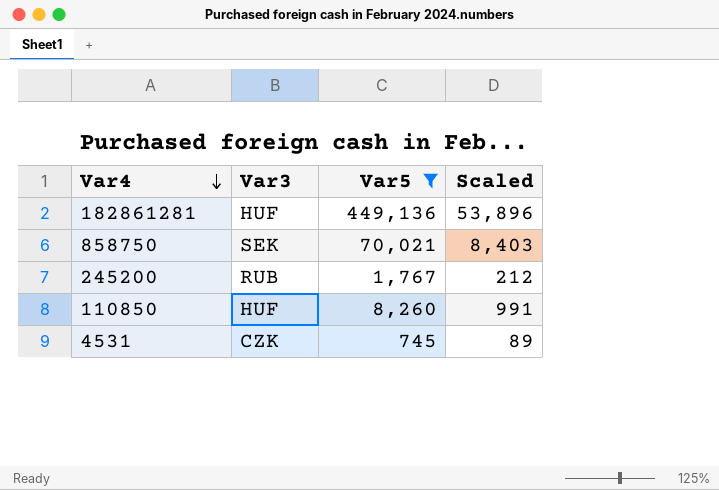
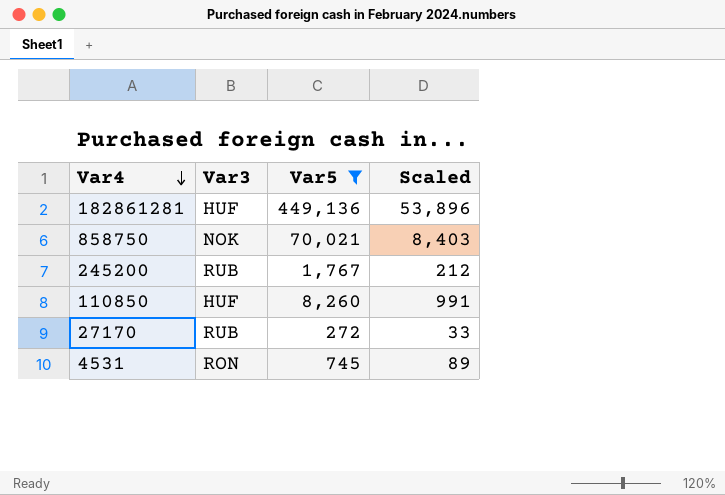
858750 | Var3: SEK -> NOK
row 27170: none -> RUB | 272 | 33
4531 | Var3: CZK -> RON

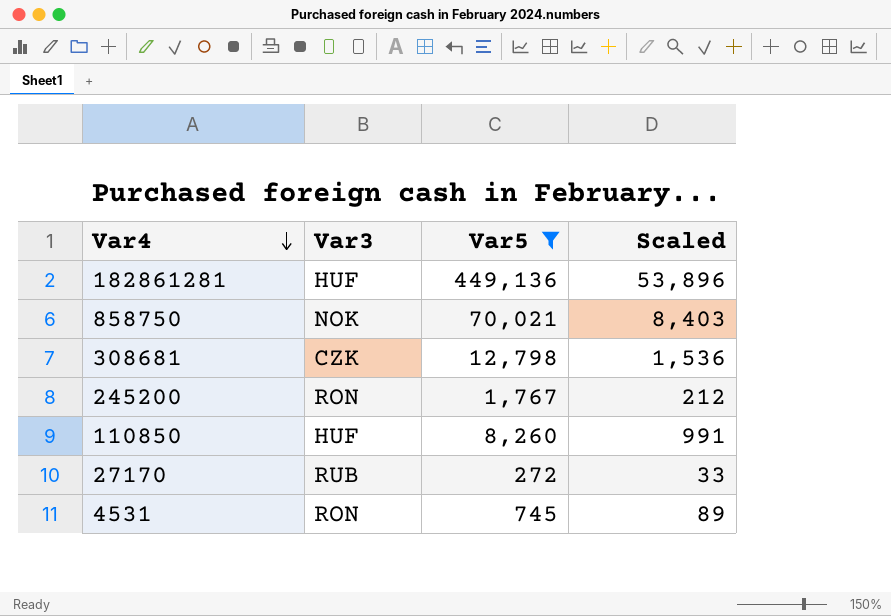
row 308681: none -> CZK | 12,798 | 1,536
245200 | Var3: RUB -> RON

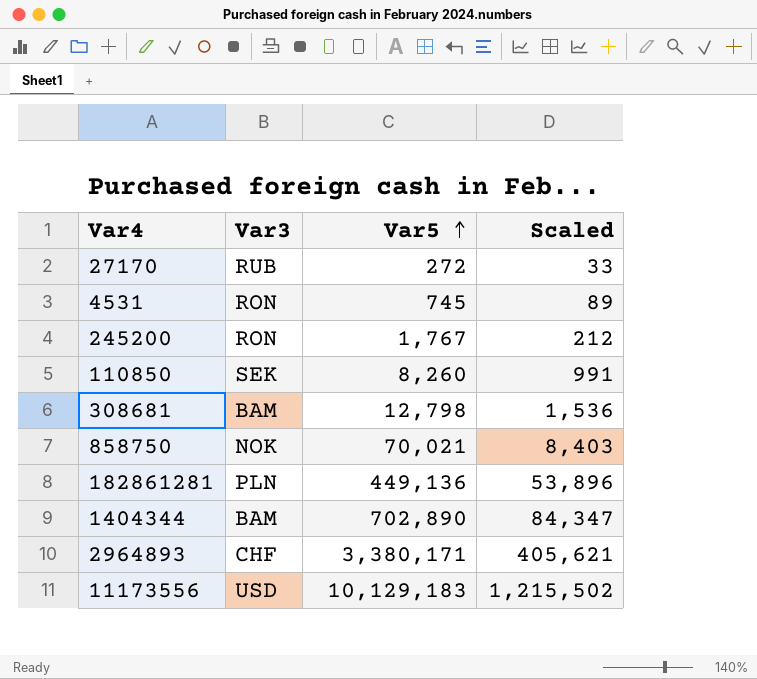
filter: Var5 <= 449,136 -> none
row order: Var4 descending -> Var5 ascending
110850 | Var3: HUF -> SEK
308681 | Var3: CZK -> BAM
182861281 | Var3: HUF -> PLN

